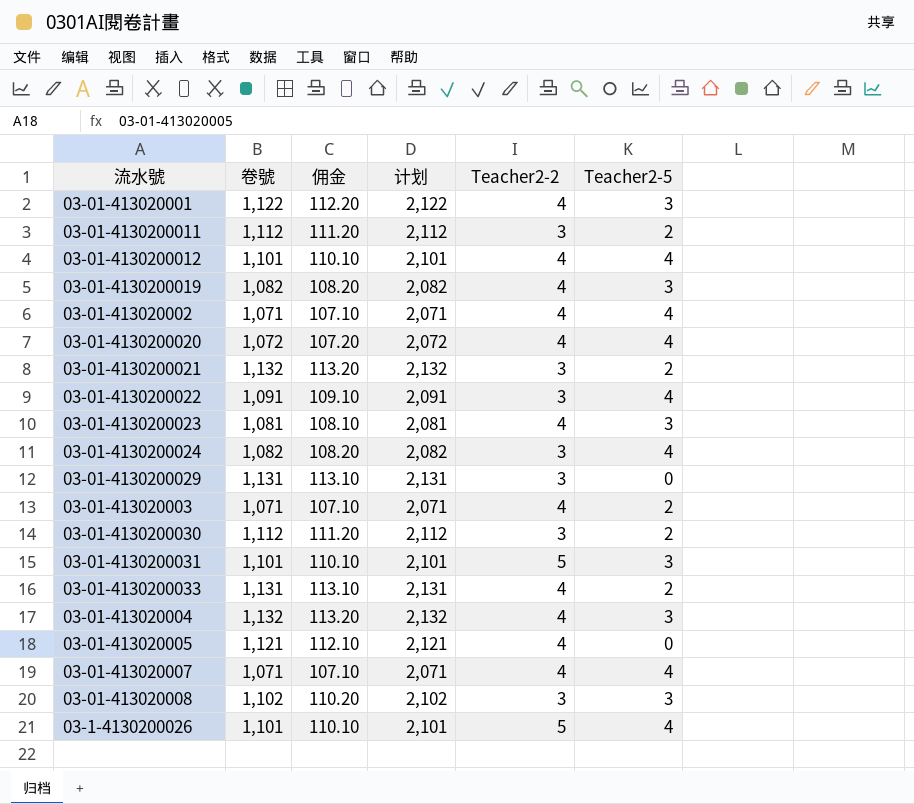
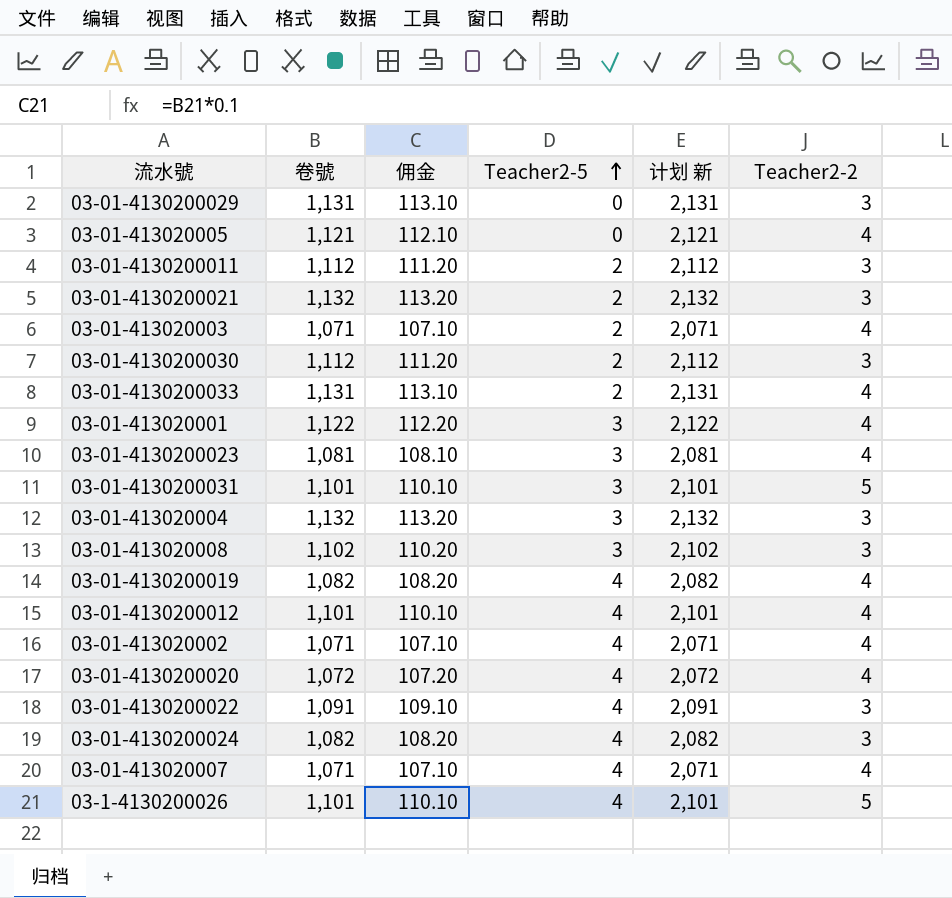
row order: none -> Teacher2-5 ascending
column Teacher2-5 | position: 6 -> 4
column name: 计划 -> 计划 新
03-01-413020004 | Teacher2-2: 4 -> 3
03-01-4130200019 | Teacher2-5: 3 -> 4

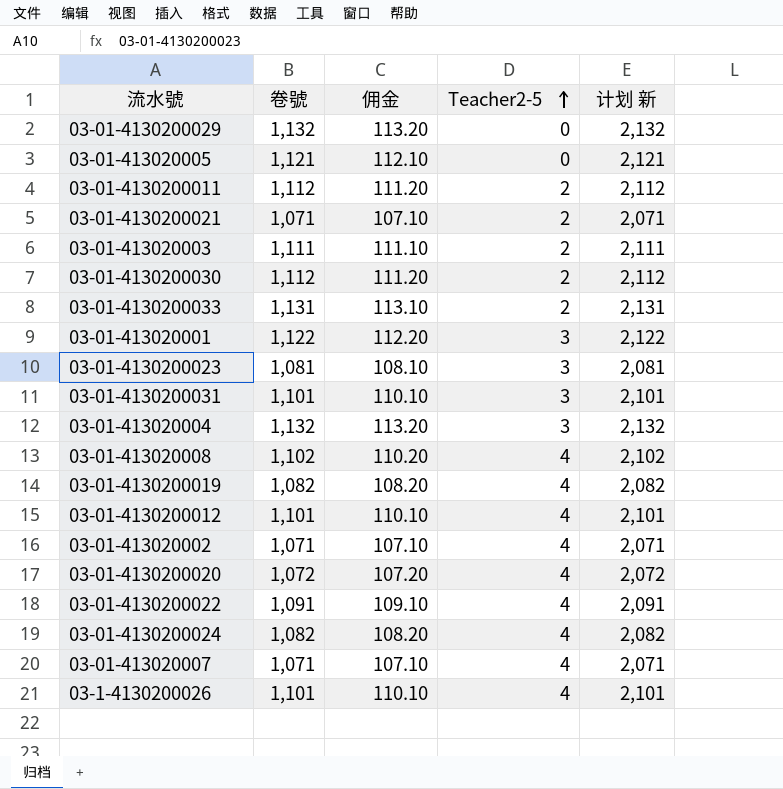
column Teacher2-2 | position: 6 -> none
03-01-4130200029 | 卷號: 1,131 -> 1,132
03-01-4130200029 | 佣金: 113.10 -> 113.20
03-01-4130200029 | 计划 新: 2,131 -> 2,132
03-01-4130200021 | 卷號: 1,132 -> 1,071
03-01-4130200021 | 佣金: 113.20 -> 107.10
03-01-4130200021 | 计划 新: 2,132 -> 2,071
03-01-413020003 | 卷號: 1,071 -> 1,111
03-01-413020003 | 佣金: 107.10 -> 111.10
03-01-413020003 | 计划 新: 2,071 -> 2,111
03-01-413020008 | Teacher2-5: 3 -> 4

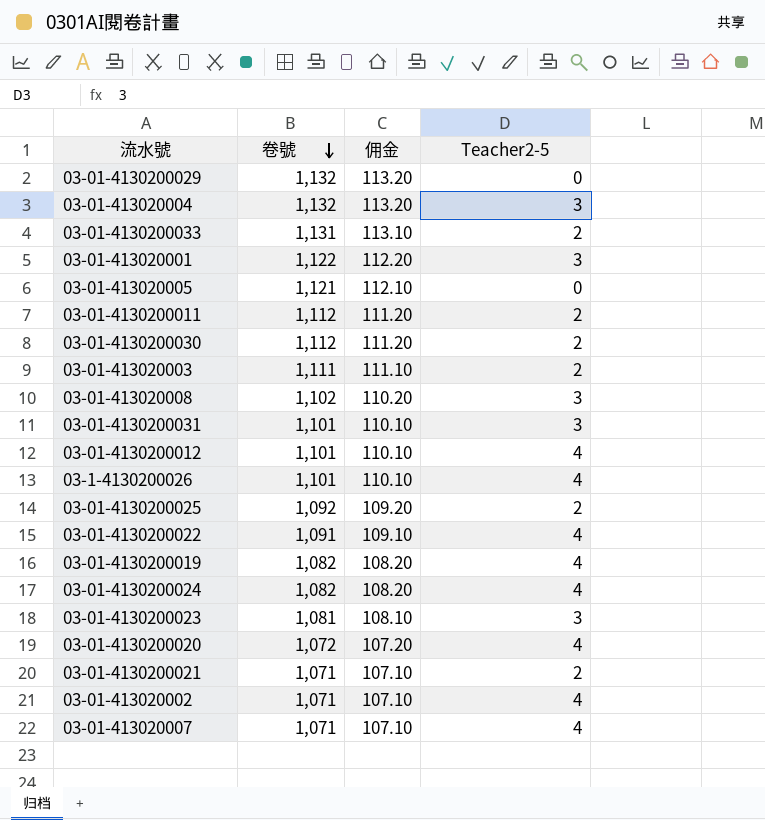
row order: Teacher2-5 ascending -> 卷號 descending
column 计划 新 | formula: [卷號] + 1000 -> none
03-01-413020008 | Teacher2-5: 4 -> 3
row 03-01-4130200025: none -> 1,092 | 109.20 | 2

